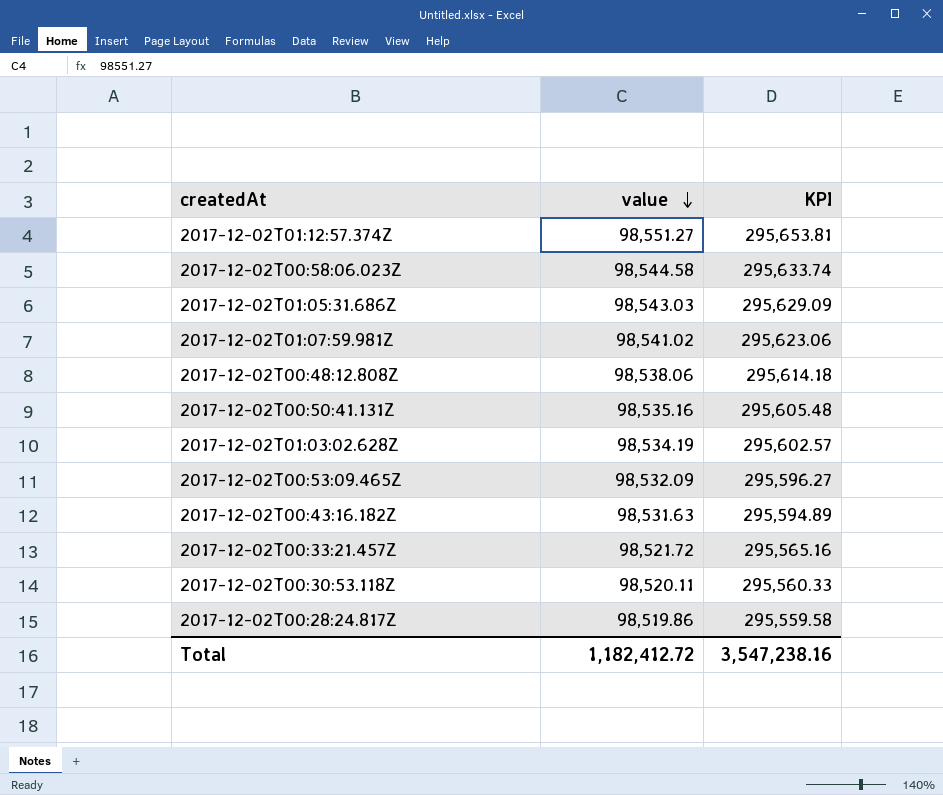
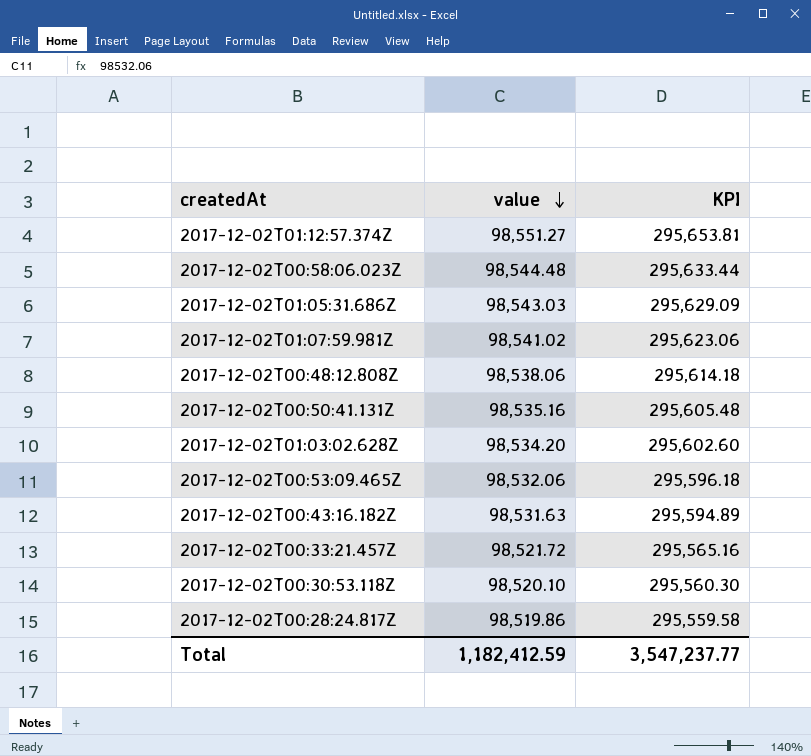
2017-12-02T00:58:06.023Z | value: 98,544.58 -> 98,544.48
2017-12-02T00:58:06.023Z | KPI: 295,633.74 -> 295,633.44
2017-12-02T01:03:02.628Z | value: 98,534.19 -> 98,534.20
2017-12-02T01:03:02.628Z | KPI: 295,602.57 -> 295,602.60
2017-12-02T00:53:09.465Z | value: 98,532.09 -> 98,532.06
2017-12-02T00:53:09.465Z | KPI: 295,596.27 -> 295,596.18
2017-12-02T00:30:53.118Z | value: 98,520.11 -> 98,520.10
2017-12-02T00:30:53.118Z | KPI: 295,560.33 -> 295,560.30
Total | value: 1,182,412.72 -> 1,182,412.59
Total | KPI: 3,547,238.16 -> 3,547,237.77

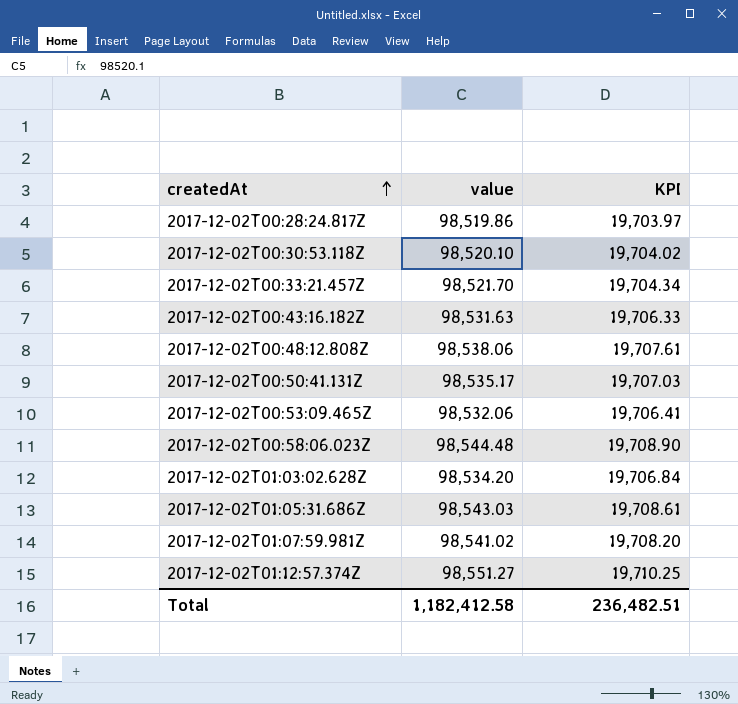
row order: value descending -> createdAt ascending
column KPI | formula: [value] * 3 -> [value] * 0.2
2017-12-02T00:33:21.457Z | value: 98,521.72 -> 98,521.70
2017-12-02T00:50:41.131Z | value: 98,535.16 -> 98,535.17
Total | value: 1,182,412.59 -> 1,182,412.58
Total | KPI: 3,547,237.77 -> 236,482.51

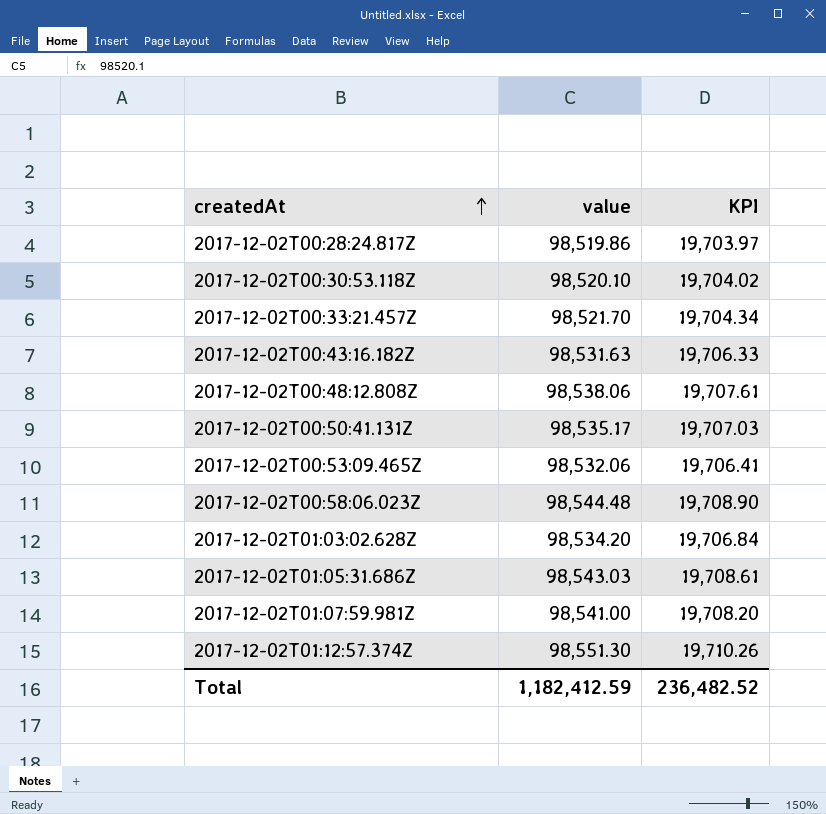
2017-12-02T01:07:59.981Z | value: 98,541.02 -> 98,541.00
2017-12-02T01:12:57.374Z | value: 98,551.27 -> 98,551.30
2017-12-02T01:12:57.374Z | KPI: 19,710.25 -> 19,710.26
Total | value: 1,182,412.58 -> 1,182,412.59
Total | KPI: 236,482.51 -> 236,482.52

